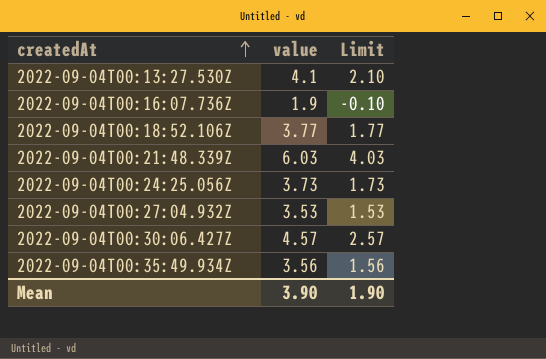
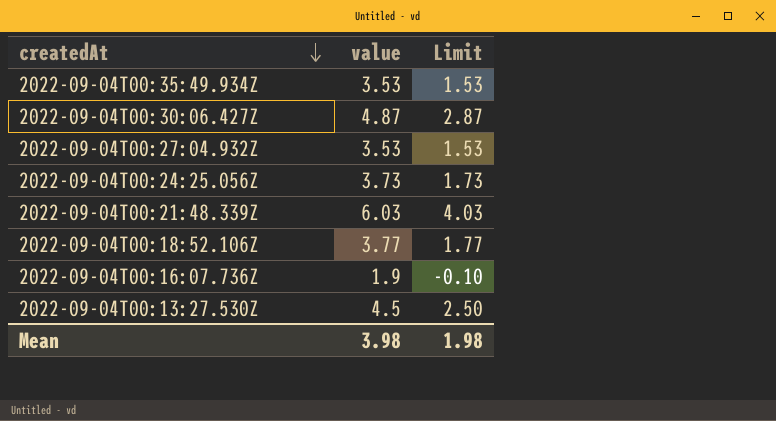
row order: createdAt ascending -> createdAt descending
2022-09-04T00:35:49.934Z | value: 3.56 -> 3.53
2022-09-04T00:35:49.934Z | Limit: 1.56 -> 1.53
2022-09-04T00:30:06.427Z | value: 4.57 -> 4.87
2022-09-04T00:30:06.427Z | Limit: 2.57 -> 2.87
2022-09-04T00:13:27.530Z | value: 4.1 -> 4.5
2022-09-04T00:13:27.530Z | Limit: 2.10 -> 2.50
Mean | value: 3.90 -> 3.98
Mean | Limit: 1.90 -> 1.98

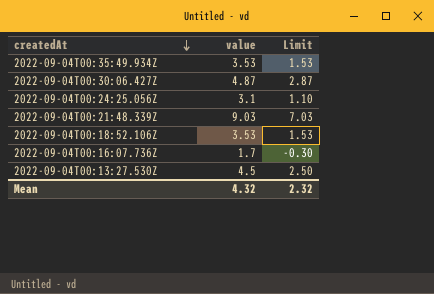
row 2022-09-04T00:27:04.932Z: 3.53 | 1.53 -> none
2022-09-04T00:24:25.056Z | value: 3.73 -> 3.1
2022-09-04T00:24:25.056Z | Limit: 1.73 -> 1.10
2022-09-04T00:21:48.339Z | value: 6.03 -> 9.03
2022-09-04T00:21:48.339Z | Limit: 4.03 -> 7.03
2022-09-04T00:18:52.106Z | value: 3.77 -> 3.53
2022-09-04T00:18:52.106Z | Limit: 1.77 -> 1.53
2022-09-04T00:16:07.736Z | value: 1.9 -> 1.7
2022-09-04T00:16:07.736Z | Limit: -0.10 -> -0.30
Mean | value: 3.98 -> 4.32
Mean | Limit: 1.98 -> 2.32

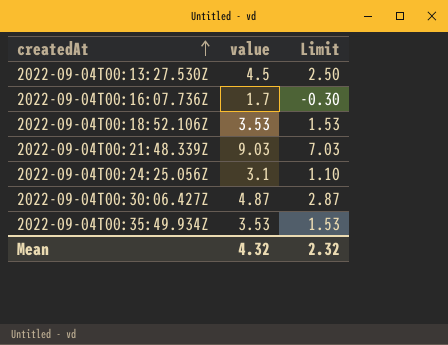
row order: createdAt descending -> createdAt ascending

